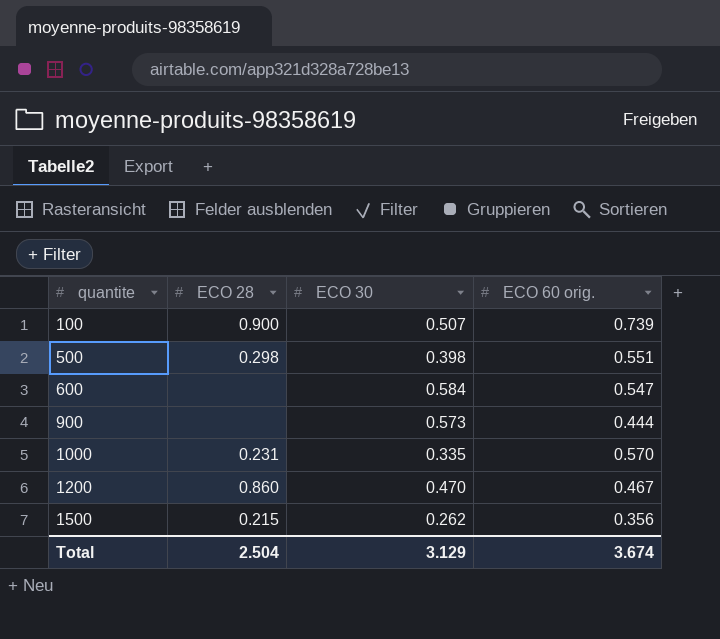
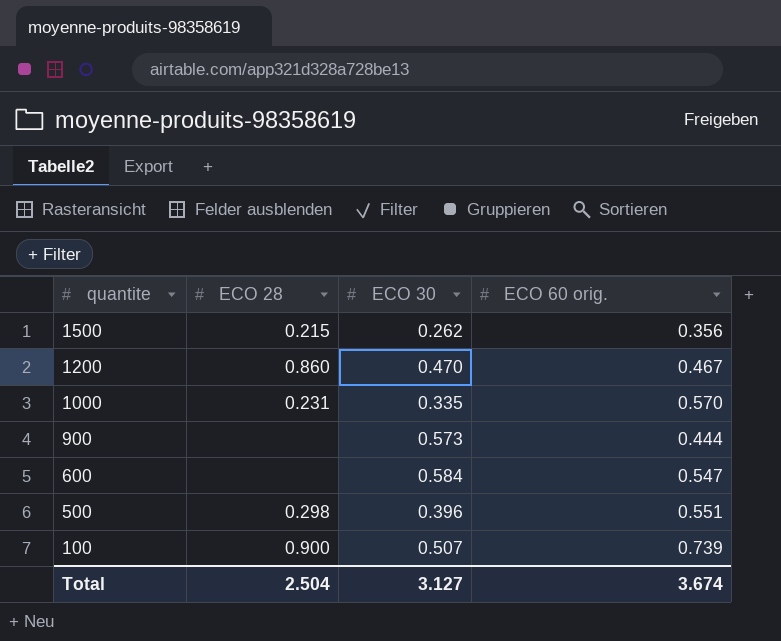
row order: quantite ascending -> quantite descending
500 | ECO 30: 0.398 -> 0.396
Total | ECO 30: 3.129 -> 3.127

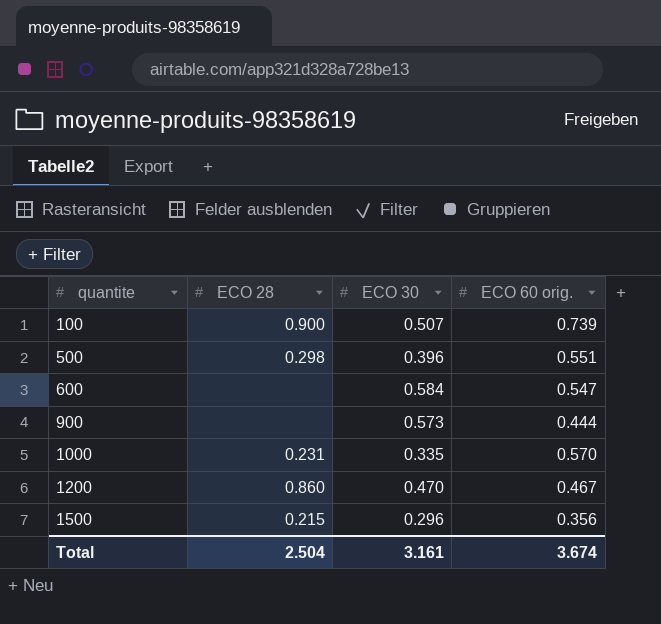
row order: quantite descending -> quantite ascending
1500 | ECO 30: 0.262 -> 0.296
Total | ECO 30: 3.127 -> 3.161

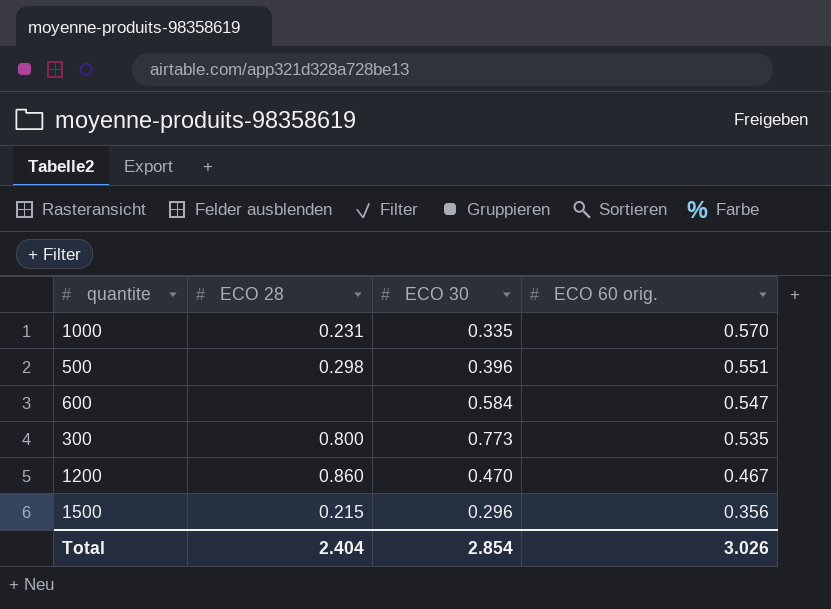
row order: quantite ascending -> ECO 60 orig. descending
row 100: 0.900 | 0.507 | 0.739 -> none
row 900: none | 0.573 | 0.444 -> none
row 300: none -> 0.800 | 0.773 | 0.535
Total | ECO 28: 2.504 -> 2.404
Total | ECO 30: 3.161 -> 2.854
Total | ECO 60 orig.: 3.674 -> 3.026

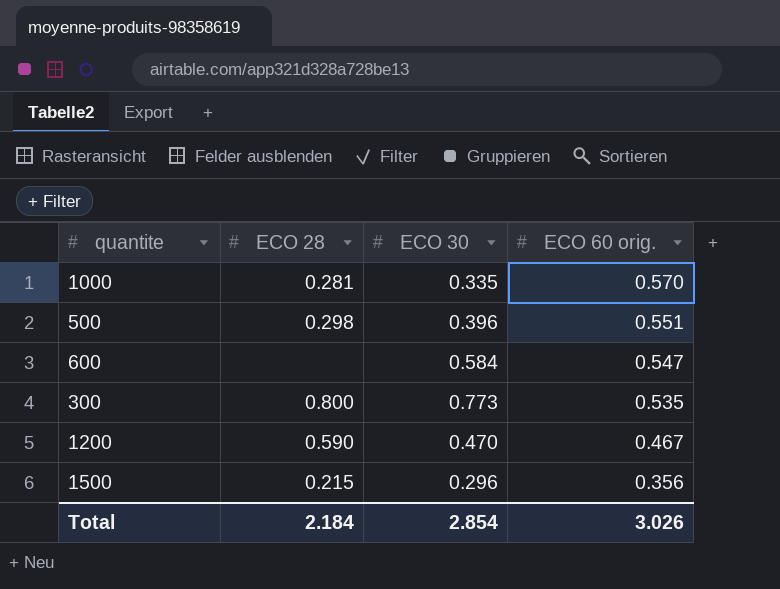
1000 | ECO 28: 0.231 -> 0.281
1200 | ECO 28: 0.860 -> 0.590
Total | ECO 28: 2.404 -> 2.184

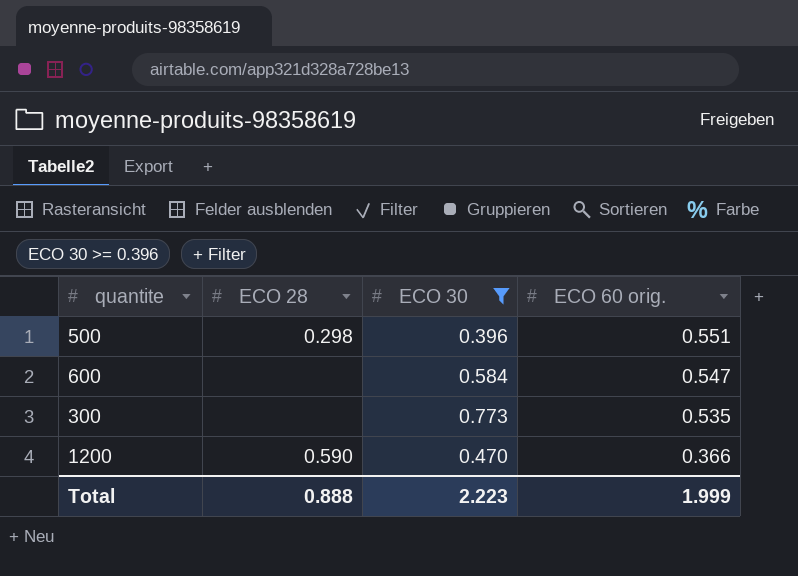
filter: none -> ECO 30 >= 0.396
300 | ECO 28: 0.800 -> none
1200 | ECO 60 orig.: 0.467 -> 0.366
Total | ECO 28: 2.184 -> 0.888
Total | ECO 30: 2.854 -> 2.223
Total | ECO 60 orig.: 3.026 -> 1.999

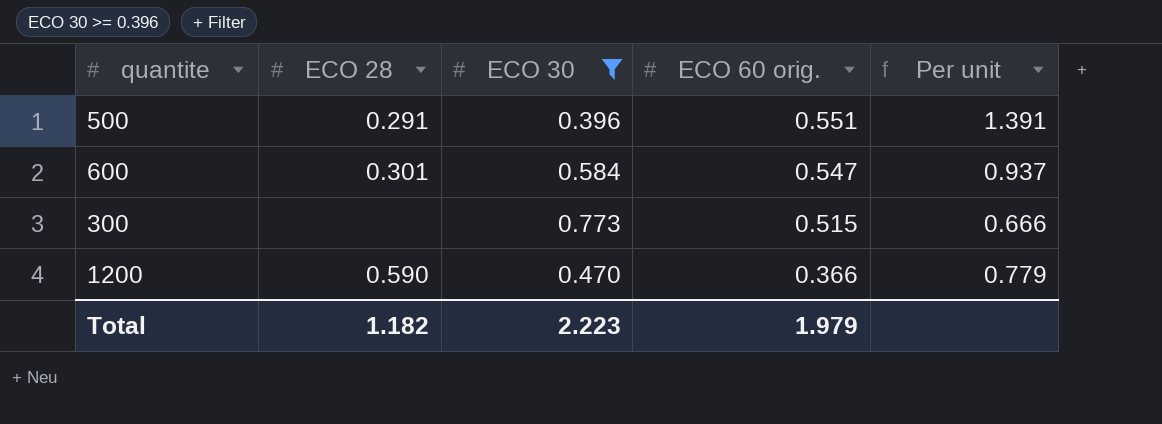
column Per unit | formula: none -> [ECO 60 orig.] / [ECO 30]
500 | ECO 28: 0.298 -> 0.291
600 | ECO 28: none -> 0.301
300 | ECO 60 orig.: 0.535 -> 0.515
Total | ECO 28: 0.888 -> 1.182
Total | ECO 60 orig.: 1.999 -> 1.979

